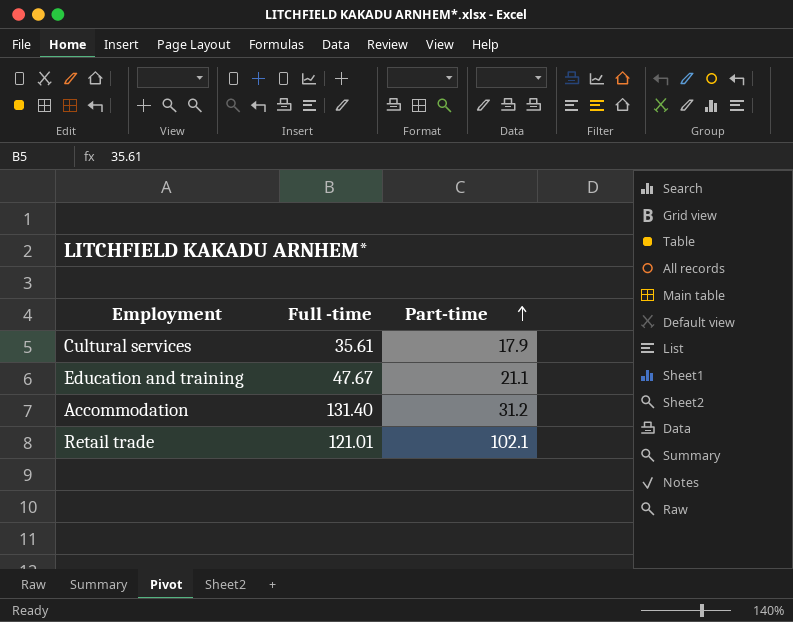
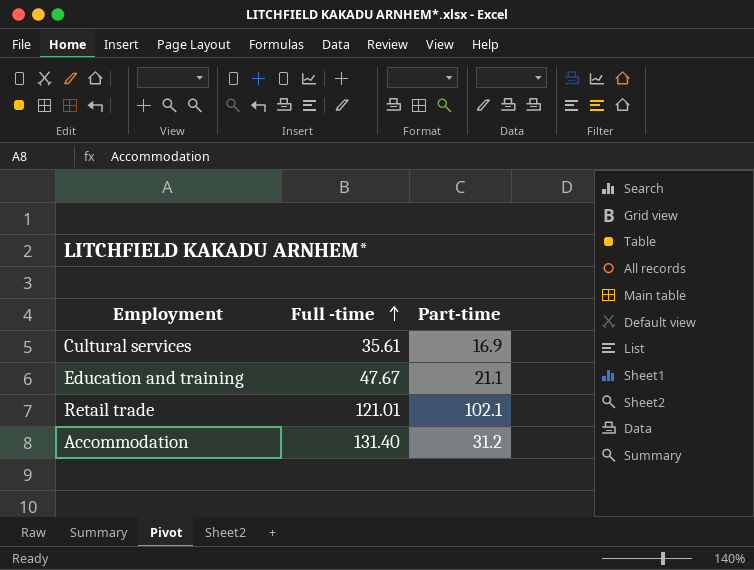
row order: Part-time ascending -> Full -time ascending
Cultural services | Part-time: 17.9 -> 16.9

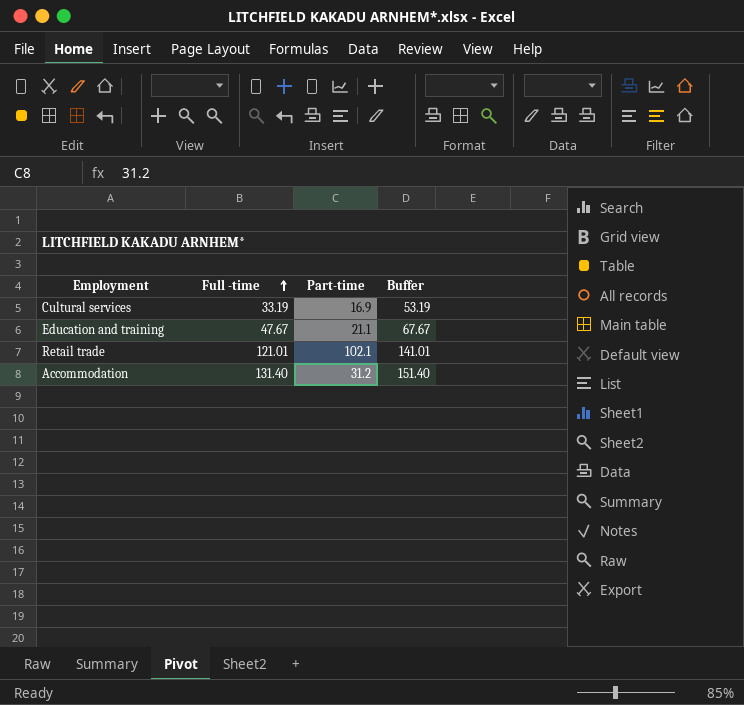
column Buffer | formula: none -> [Full -time] + 20
Cultural services | Full -time: 35.61 -> 33.19

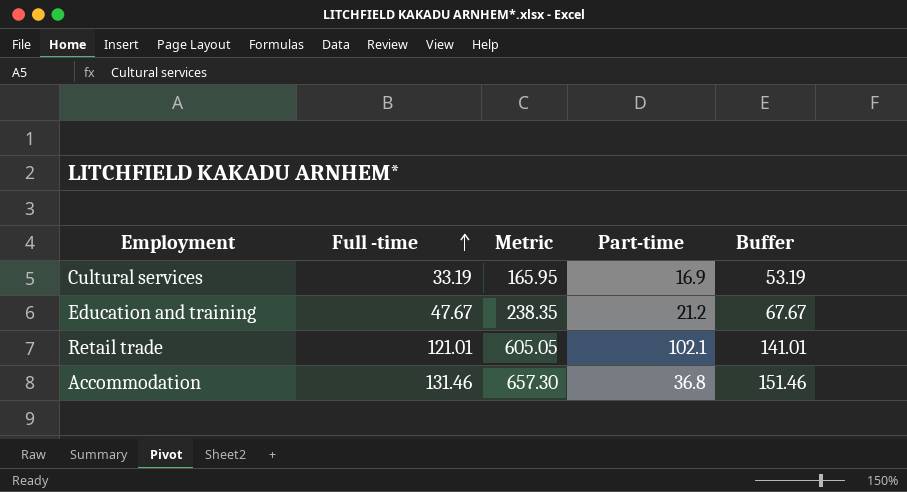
column Metric | formula: none -> [Full -time] * 5
Education and training | Part-time: 21.1 -> 21.2
Accommodation | Full -time: 131.40 -> 131.46
Accommodation | Part-time: 31.2 -> 36.8
Accommodation | Buffer: 151.40 -> 151.46

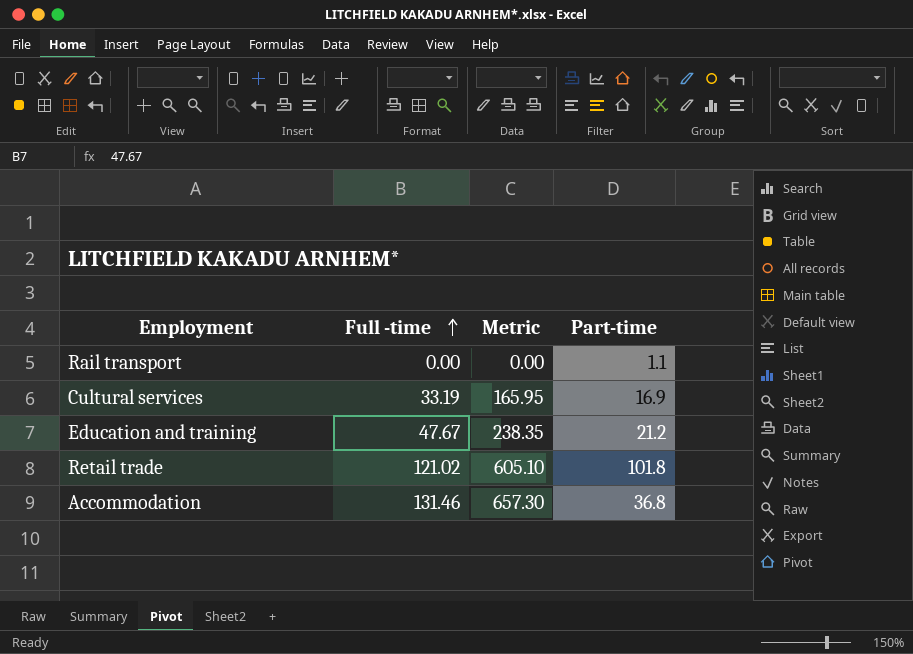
column Buffer | formula: [Full -time] + 20 -> none
row Rail transport: none -> 0.00 | 0.00 | 1.1
Retail trade | Full -time: 121.01 -> 121.02
Retail trade | Metric: 605.05 -> 605.10
Retail trade | Part-time: 102.1 -> 101.8

